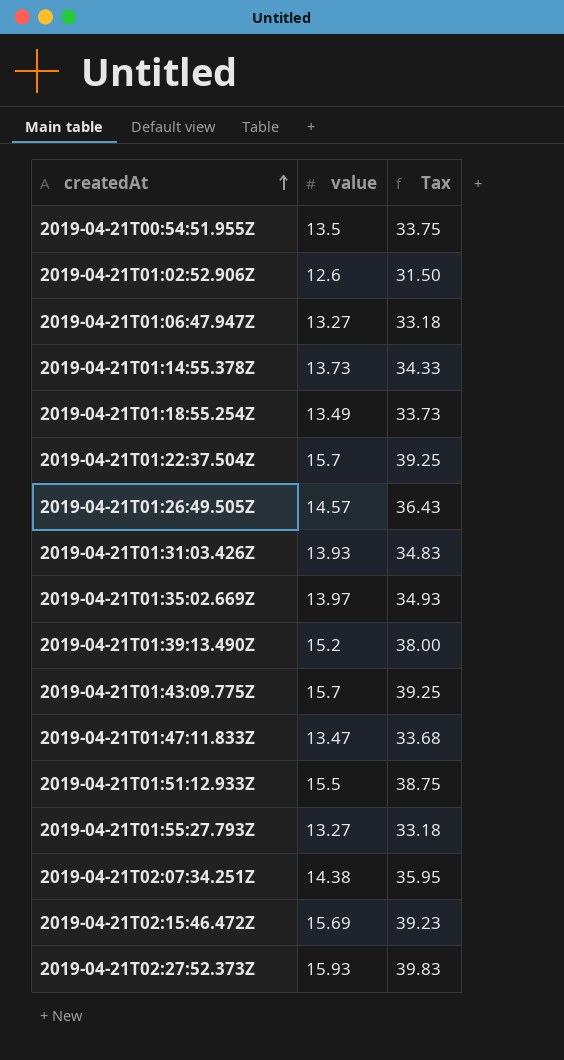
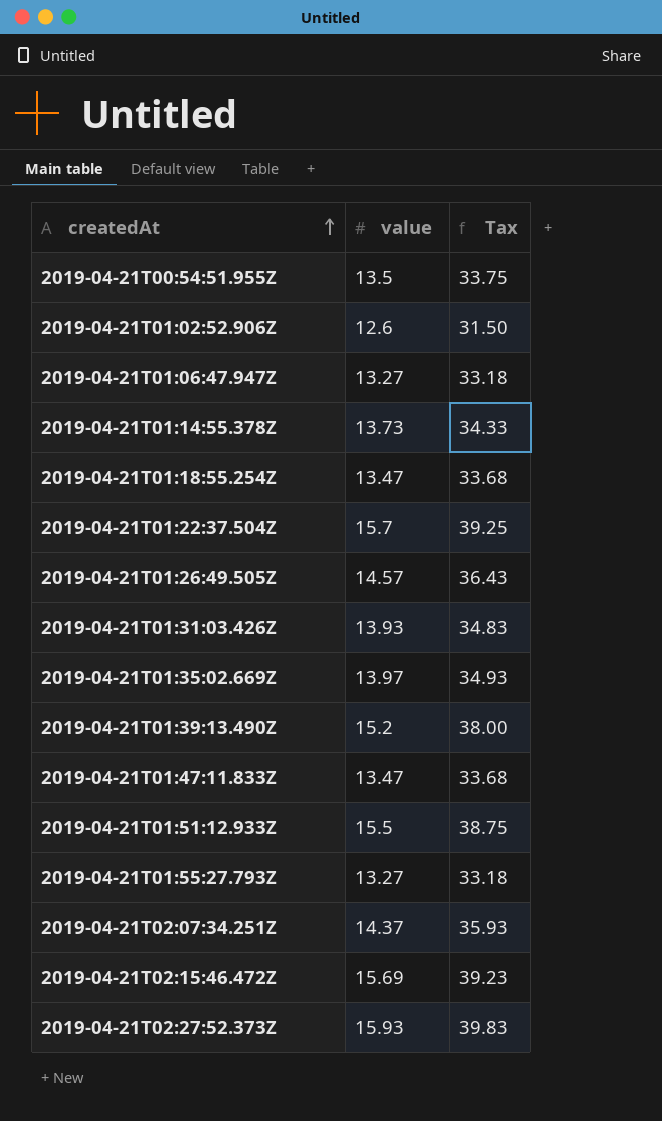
row 2019-04-21T01:43:09.775Z: 15.7 | 39.25 -> none
2019-04-21T01:18:55.254Z | value: 13.49 -> 13.47
2019-04-21T01:18:55.254Z | Tax: 33.73 -> 33.68
2019-04-21T02:07:34.251Z | value: 14.38 -> 14.37
2019-04-21T02:07:34.251Z | Tax: 35.95 -> 35.93

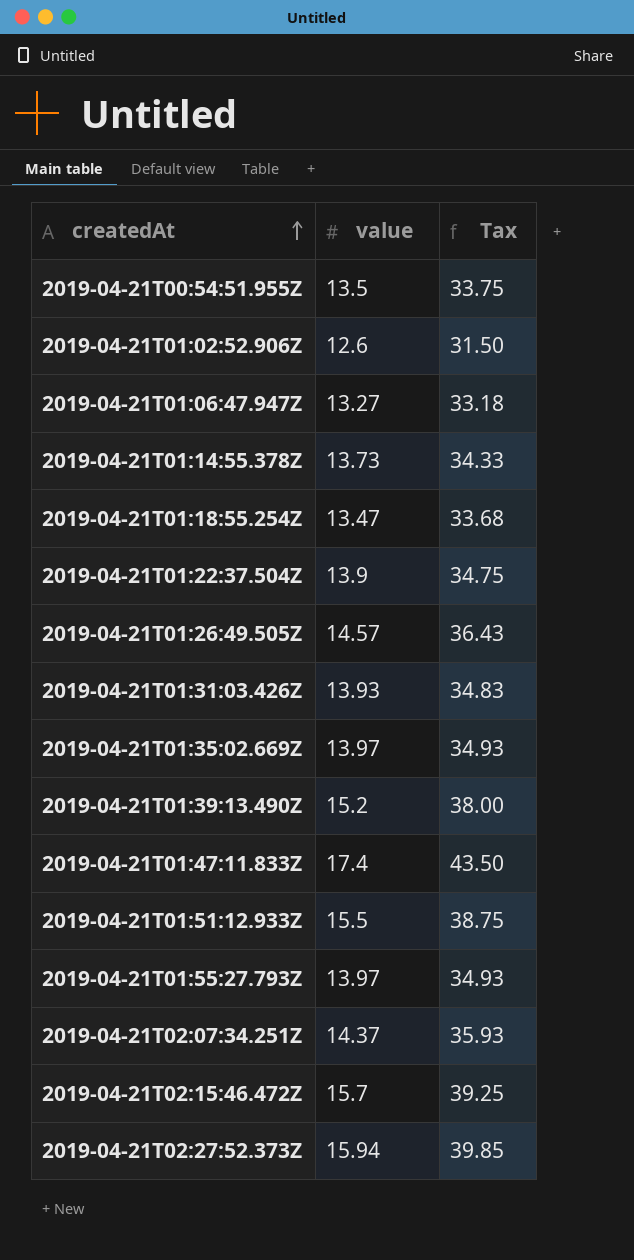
2019-04-21T01:22:37.504Z | value: 15.7 -> 13.9
2019-04-21T01:22:37.504Z | Tax: 39.25 -> 34.75
2019-04-21T01:47:11.833Z | value: 13.47 -> 17.4
2019-04-21T01:47:11.833Z | Tax: 33.68 -> 43.50
2019-04-21T01:55:27.793Z | value: 13.27 -> 13.97
2019-04-21T01:55:27.793Z | Tax: 33.18 -> 34.93
2019-04-21T02:15:46.472Z | value: 15.69 -> 15.7
2019-04-21T02:15:46.472Z | Tax: 39.23 -> 39.25
2019-04-21T02:27:52.373Z | value: 15.93 -> 15.94
2019-04-21T02:27:52.373Z | Tax: 39.83 -> 39.85

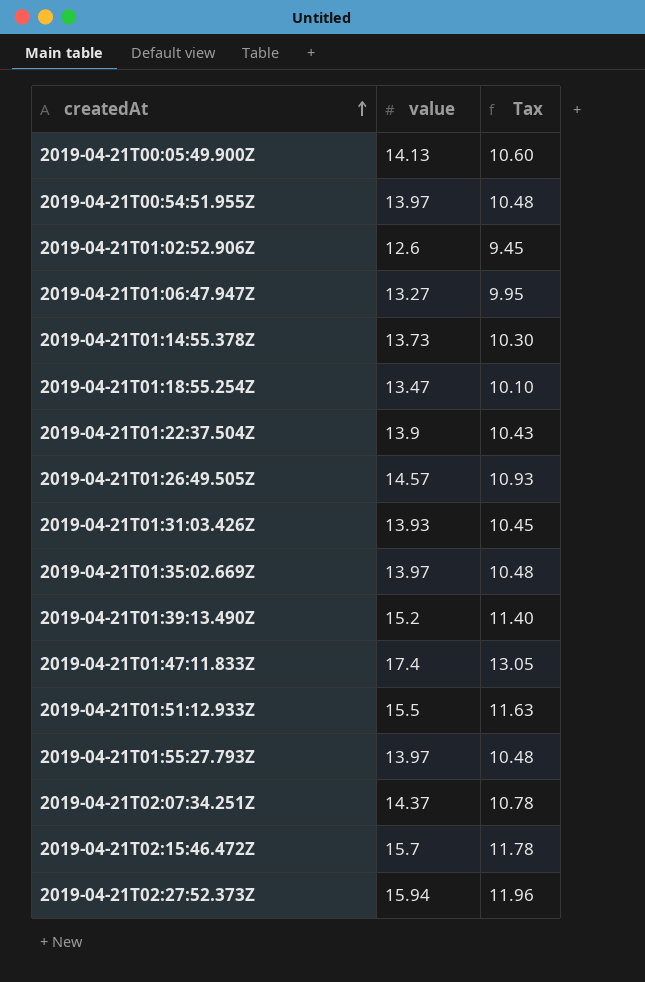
column Tax | formula: [value] * 2.5 -> [value] * 0.75
row 2019-04-21T00:05:49.900Z: none -> 14.13 | 10.60
2019-04-21T00:54:51.955Z | value: 13.5 -> 13.97

